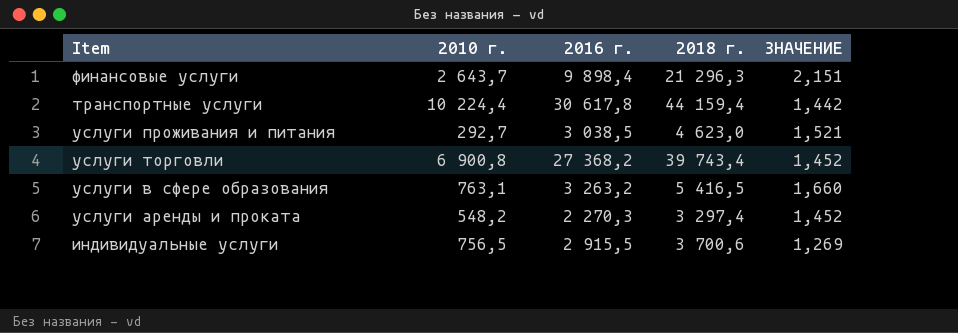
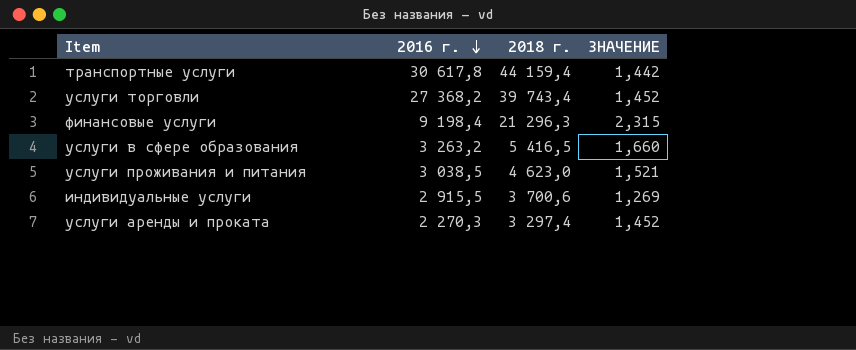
row order: none -> 2016 г. descending
column 2010 г. | position: 2 -> none
финансовые услуги | 2016 г.: 9 898,4 -> 9 198,4
финансовые услуги | ЗНАЧЕНИЕ: 2,151 -> 2,315

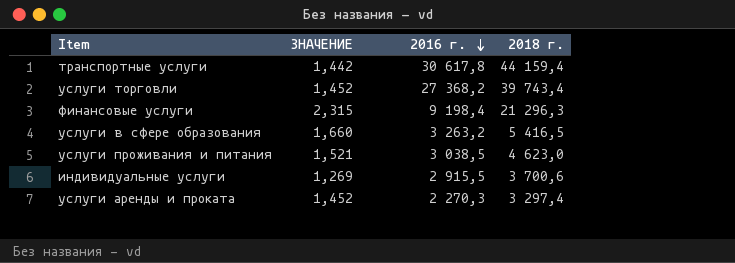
column ЗНАЧЕНИЕ | position: 4 -> 2

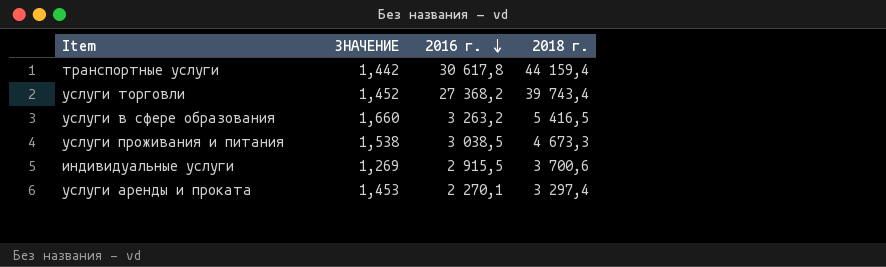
row финансовые услуги: 2,315 | 9 198,4 | 21 296,3 -> none
услуги проживания и питания | ЗНАЧЕНИЕ: 1,521 -> 1,538
услуги проживания и питания | 2018 г.: 4 623,0 -> 4 673,3
услуги аренды и проката | ЗНАЧЕНИЕ: 1,452 -> 1,453
услуги аренды и проката | 2016 г.: 2 270,3 -> 2 270,1

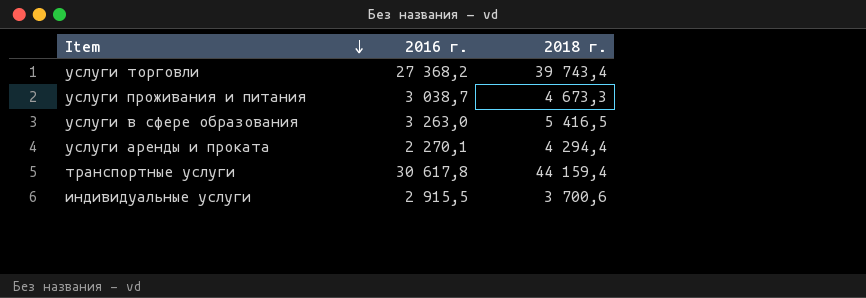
row order: 2016 г. descending -> Item descending
column ЗНАЧЕНИЕ | formula: [2018 г.] / [2016 г.] -> none
услуги проживания и питания | 2016 г.: 3 038,5 -> 3 038,7
услуги в сфере образования | 2016 г.: 3 263,2 -> 3 263,0
услуги аренды и проката | 2018 г.: 3 297,4 -> 4 294,4

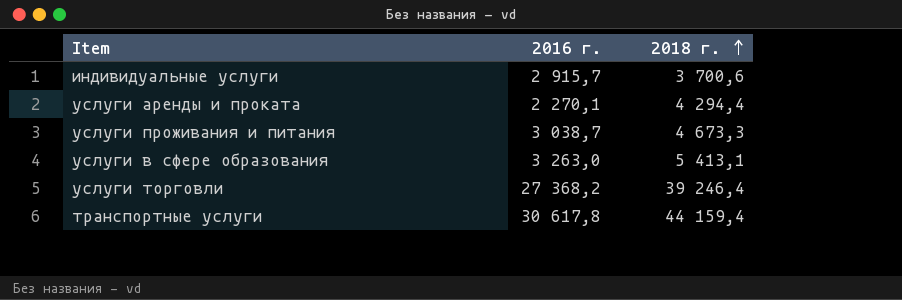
row order: Item descending -> 2018 г. ascending
индивидуальные услуги | 2016 г.: 2 915,5 -> 2 915,7
услуги в сфере образования | 2018 г.: 5 416,5 -> 5 413,1
услуги торговли | 2018 г.: 39 743,4 -> 39 246,4

